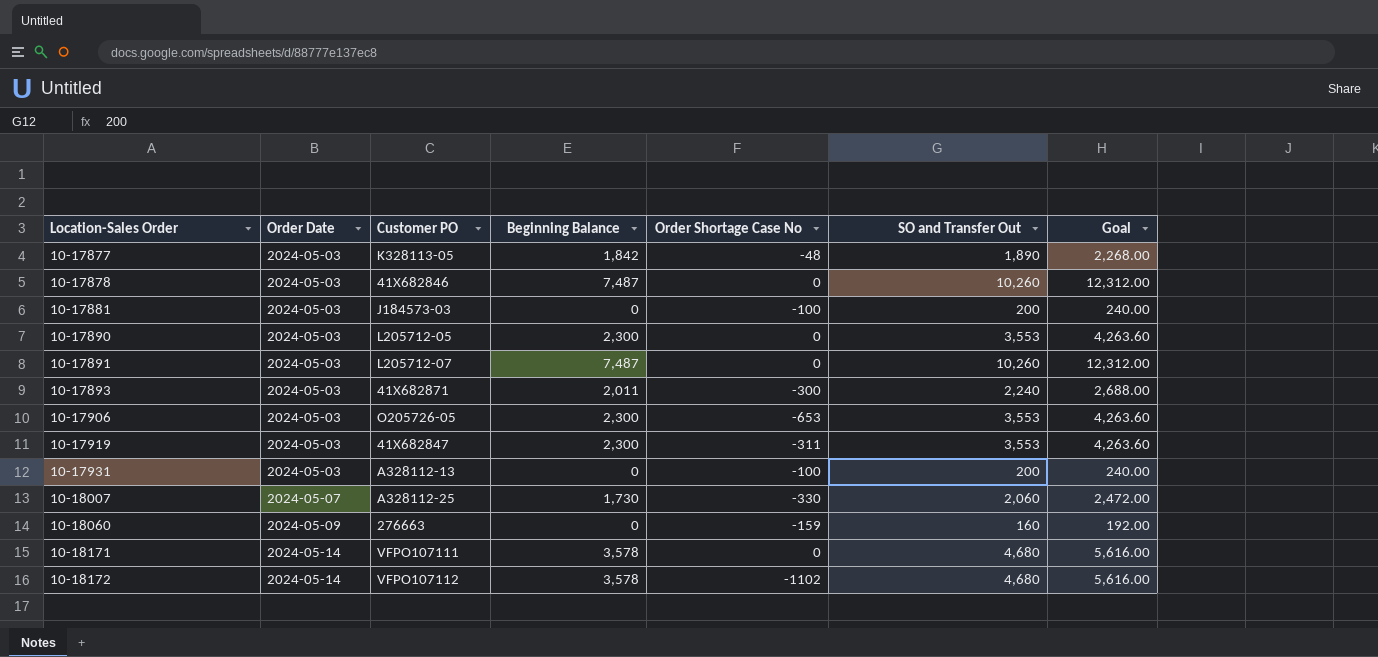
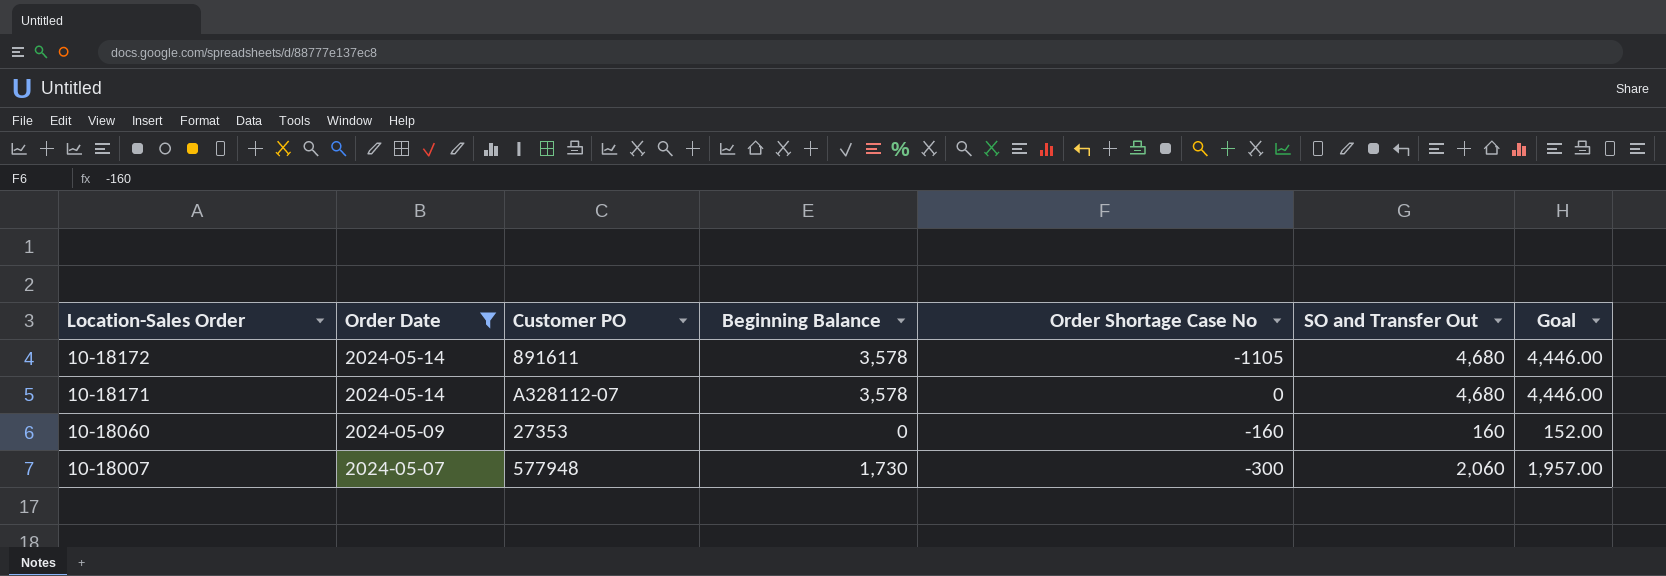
filter: none -> Order Date != 2024-05-03
row order: Location-Sales Order ascending -> Location-Sales Order descending
column Goal | formula: [SO and Transfer Out] * 1.2 -> [SO and Transfer Out] * 0.95
10-18172 | Customer PO: VFPO107112 -> 891611
10-18172 | Order Shortage Case No: -1102 -> -1105
10-18171 | Customer PO: VFPO107111 -> A328112-07
10-18060 | Customer PO: 276663 -> 27353
10-18060 | Order Shortage Case No: -159 -> -160
10-18007 | Customer PO: A328112-25 -> 577948
10-18007 | Order Shortage Case No: -330 -> -300

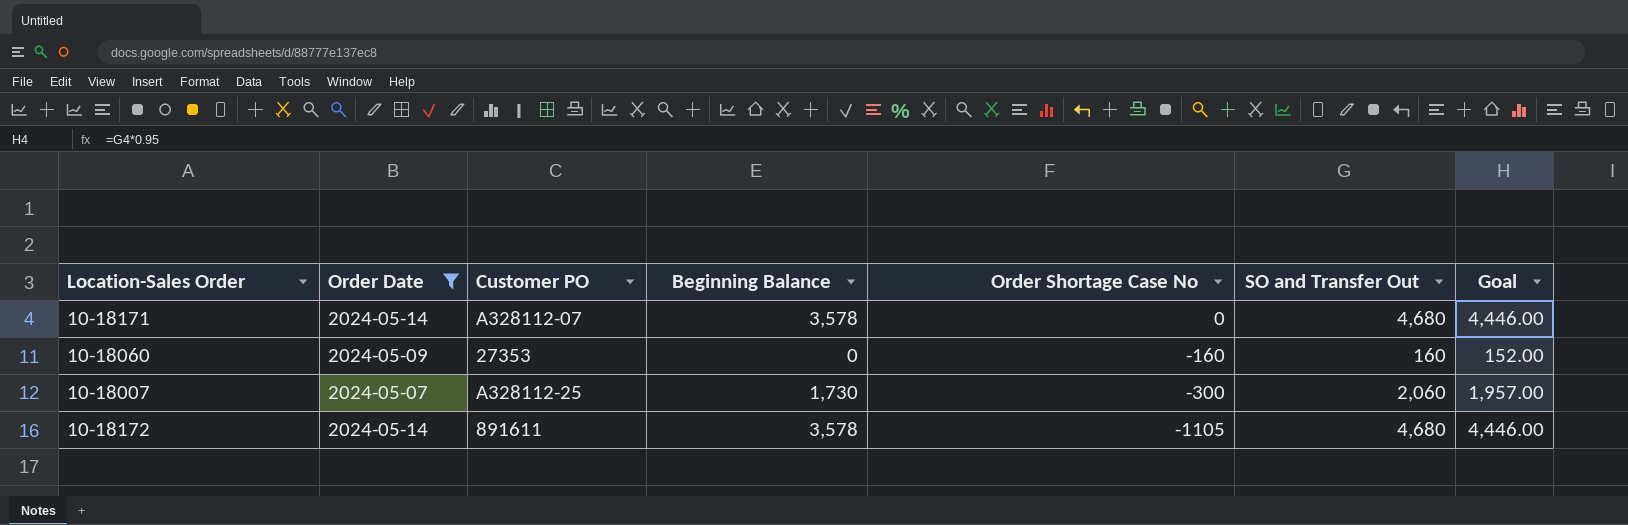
row order: Location-Sales Order descending -> Order Shortage Case No descending
10-18007 | Customer PO: 577948 -> A328112-25

